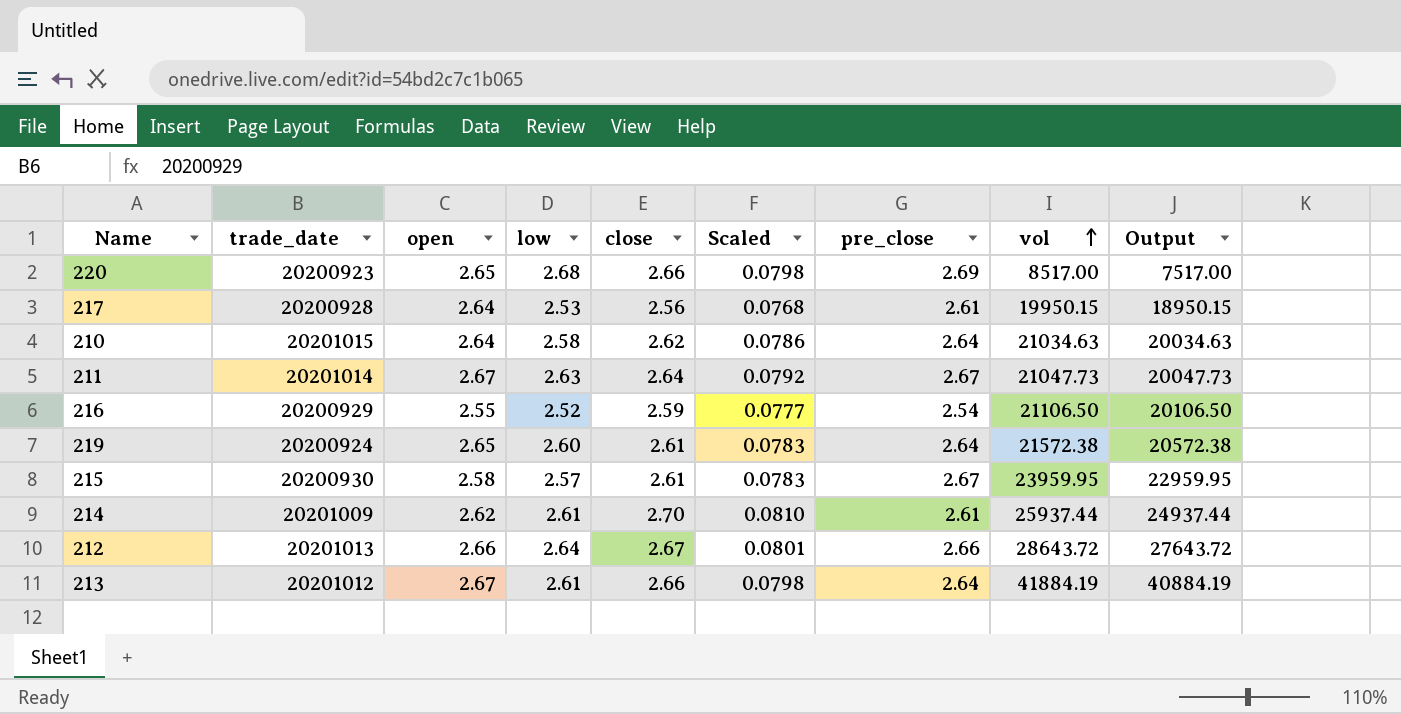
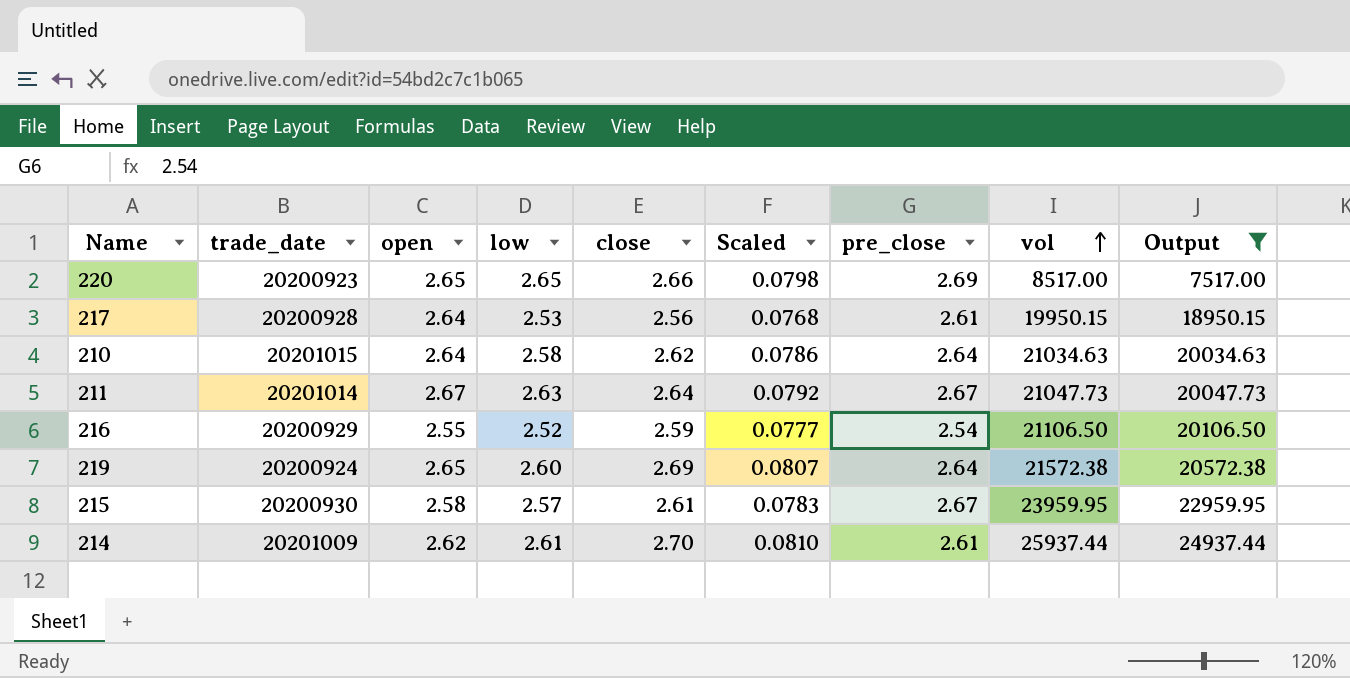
filter: none -> Output <= 24937.44
220 | low: 2.68 -> 2.65
219 | close: 2.61 -> 2.69
219 | Scaled: 0.0783 -> 0.0807

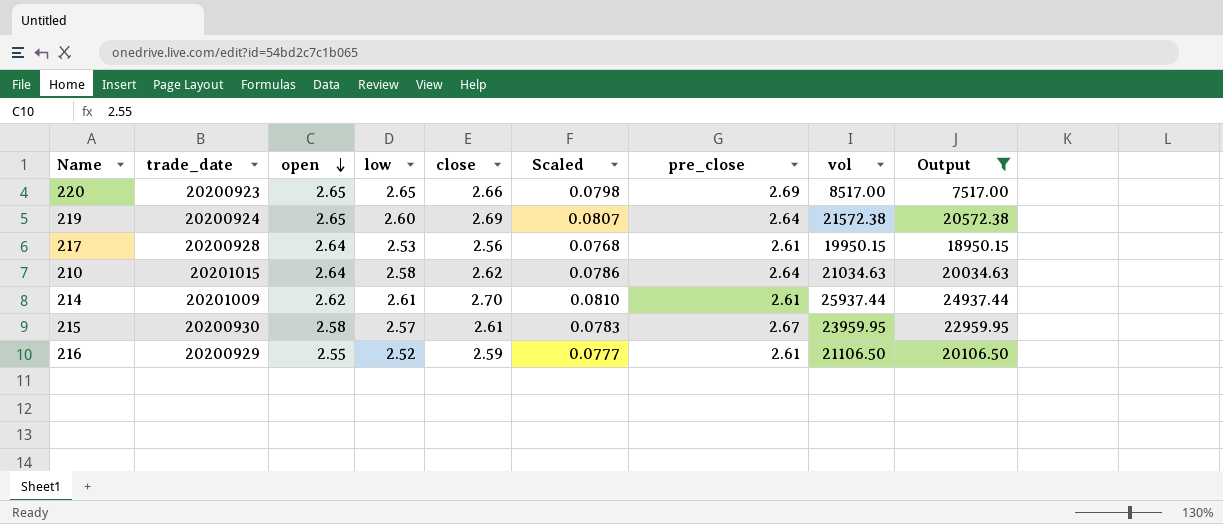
row order: vol ascending -> open descending
row 211: 20201014 | 2.67 | 2.63 | 2.64 | 0.0792 | 2.67 | 21047.73 | 20047.73 -> none
216 | pre_close: 2.54 -> 2.61

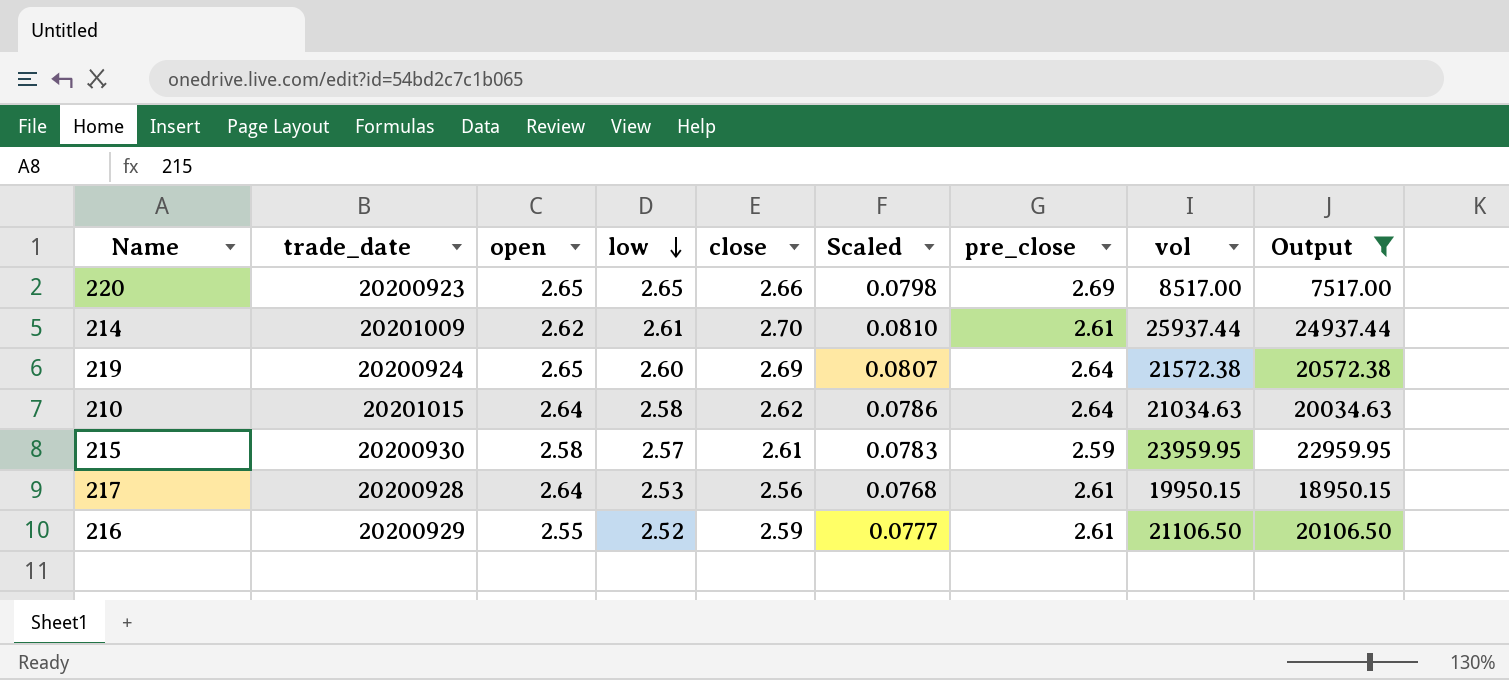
row order: open descending -> low descending
215 | pre_close: 2.67 -> 2.59

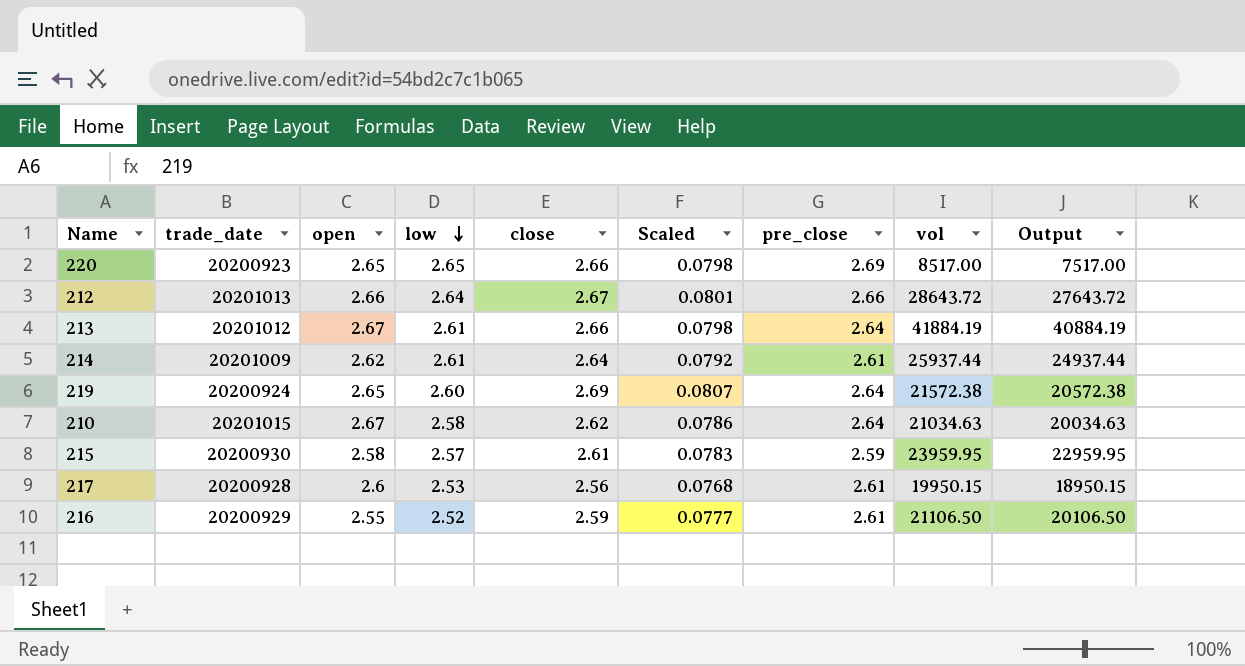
filter: Output <= 24937.44 -> none
214 | close: 2.70 -> 2.64
214 | Scaled: 0.0810 -> 0.0792
210 | open: 2.64 -> 2.67
217 | open: 2.64 -> 2.6

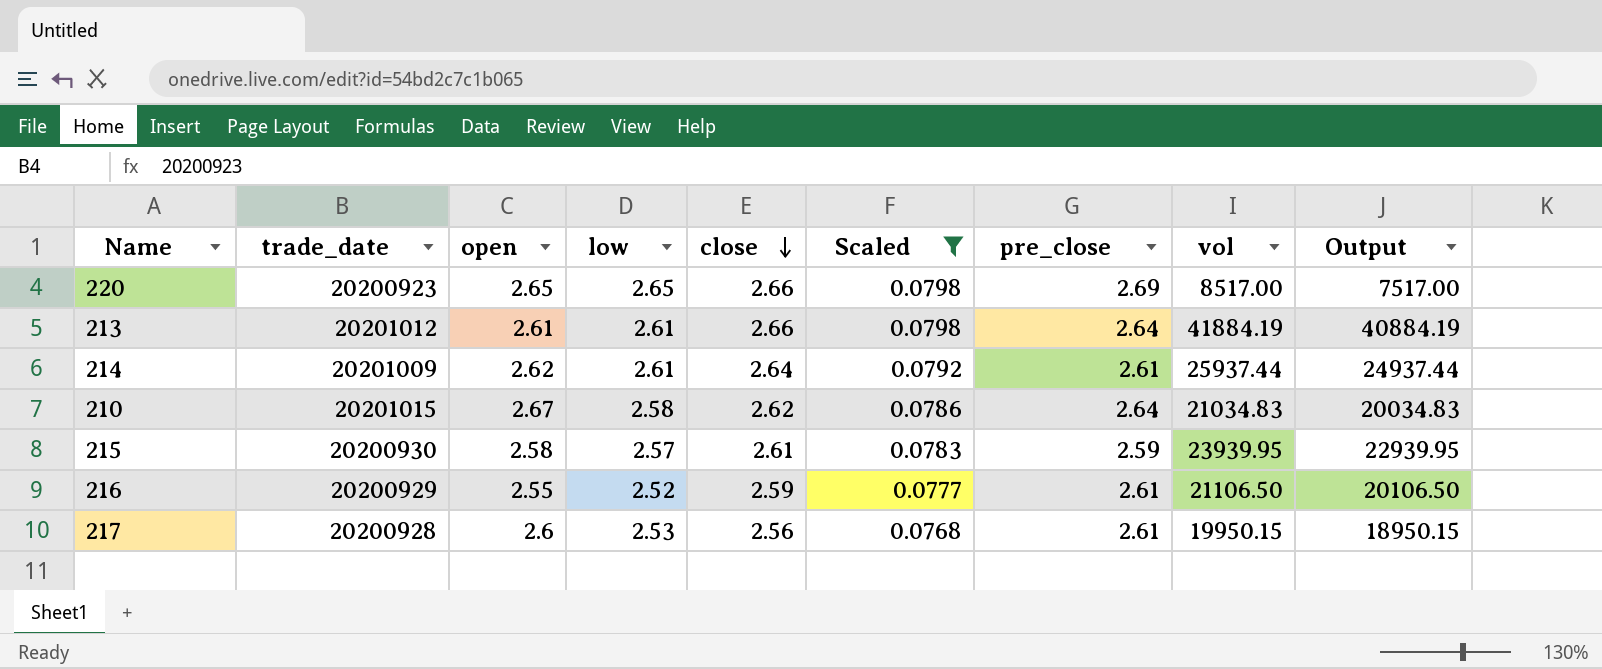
filter: none -> Scaled <= 0.0798
row order: low descending -> close descending
213 | open: 2.67 -> 2.61
210 | vol: 21034.63 -> 21034.83
210 | Output: 20034.63 -> 20034.83
215 | vol: 23959.95 -> 23939.95
215 | Output: 22959.95 -> 22939.95

